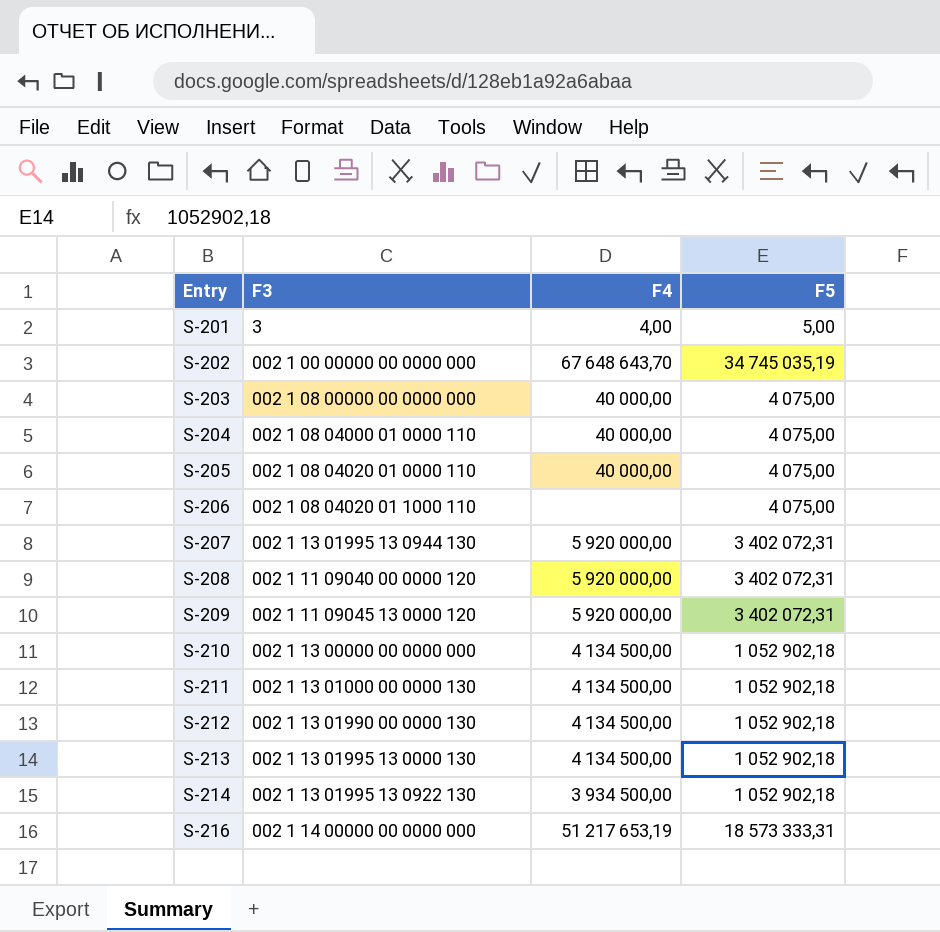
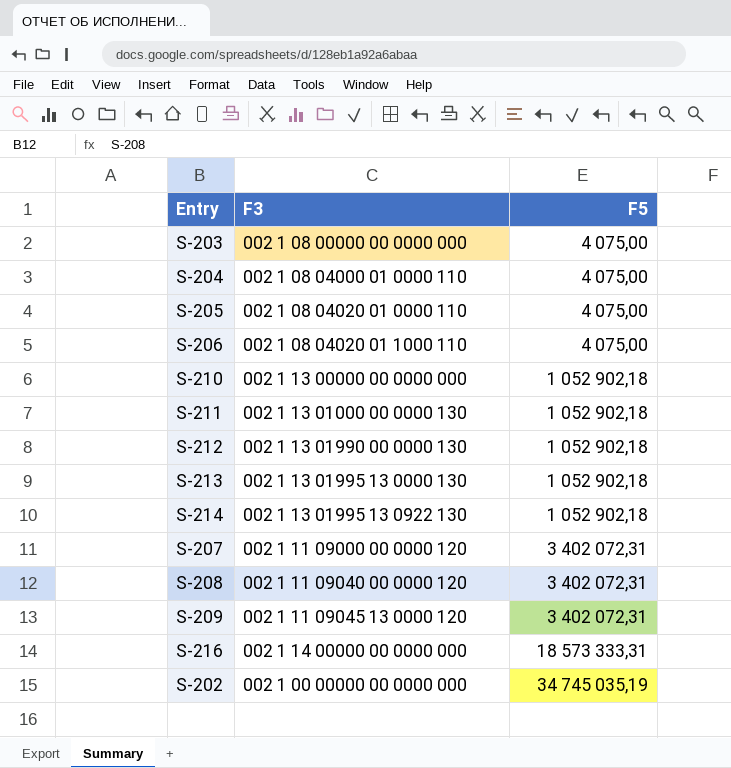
row order: Entry ascending -> F5 ascending
column F4 | position: 3 -> none
row S-201: 3 | 4,00 | 5,00 -> none
S-207 | F3: 002 1 13 01995 13 0944 130 -> 002 1 11 09000 00 0000 120

